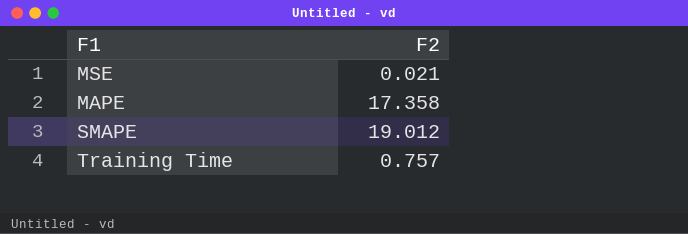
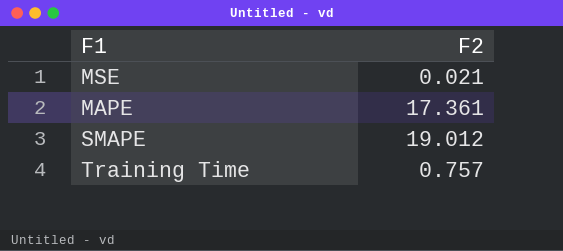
MAPE | F2: 17.358 -> 17.361

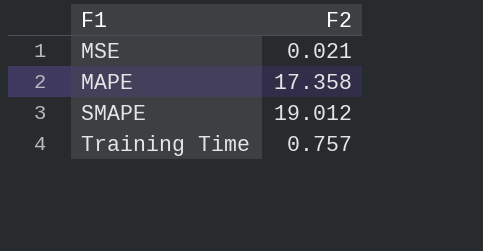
MAPE | F2: 17.361 -> 17.358

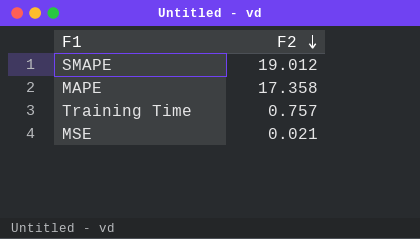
row order: none -> F2 descending

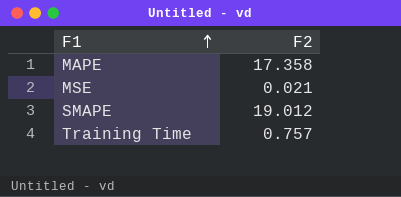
row order: F2 descending -> F1 ascending

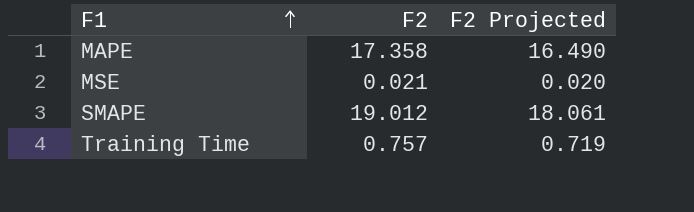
column F2 Projected | formula: none -> [F2] * 0.95

